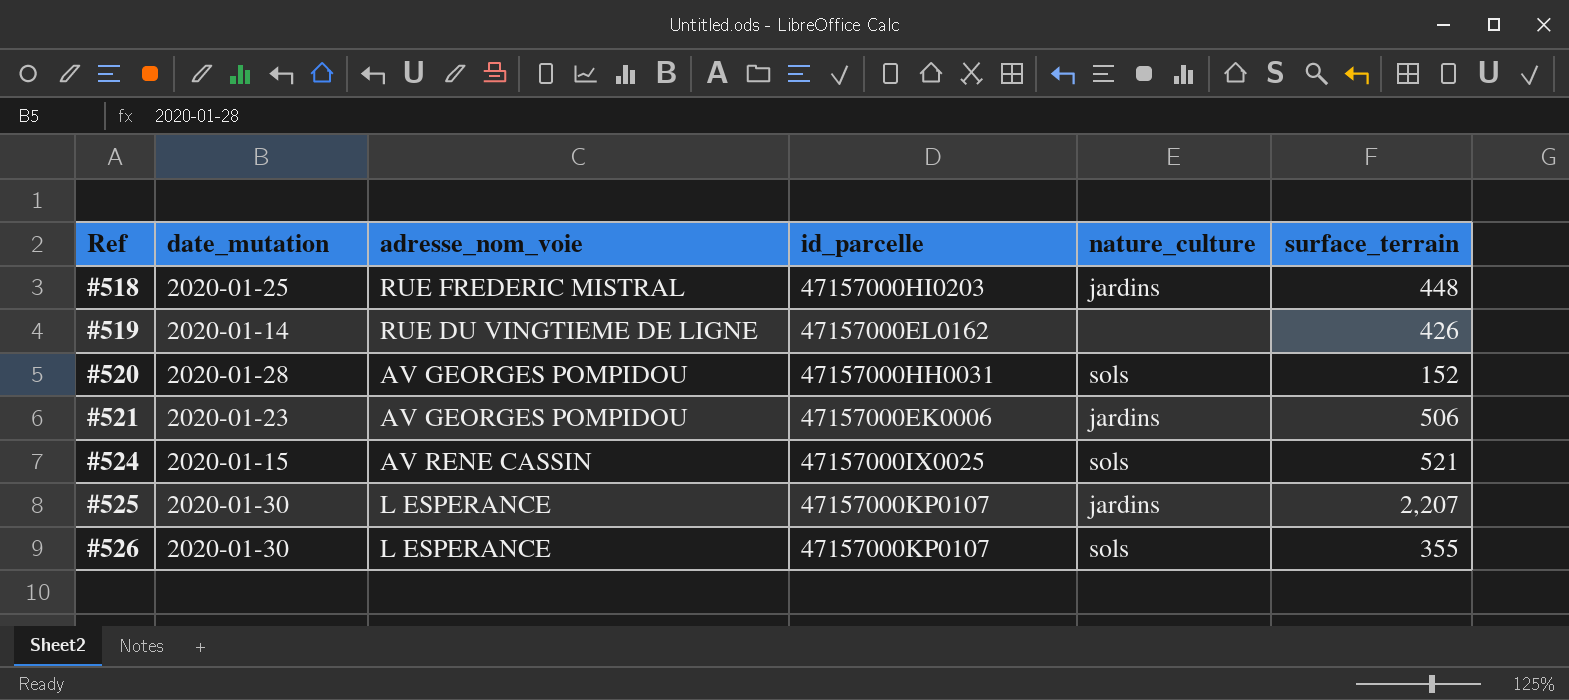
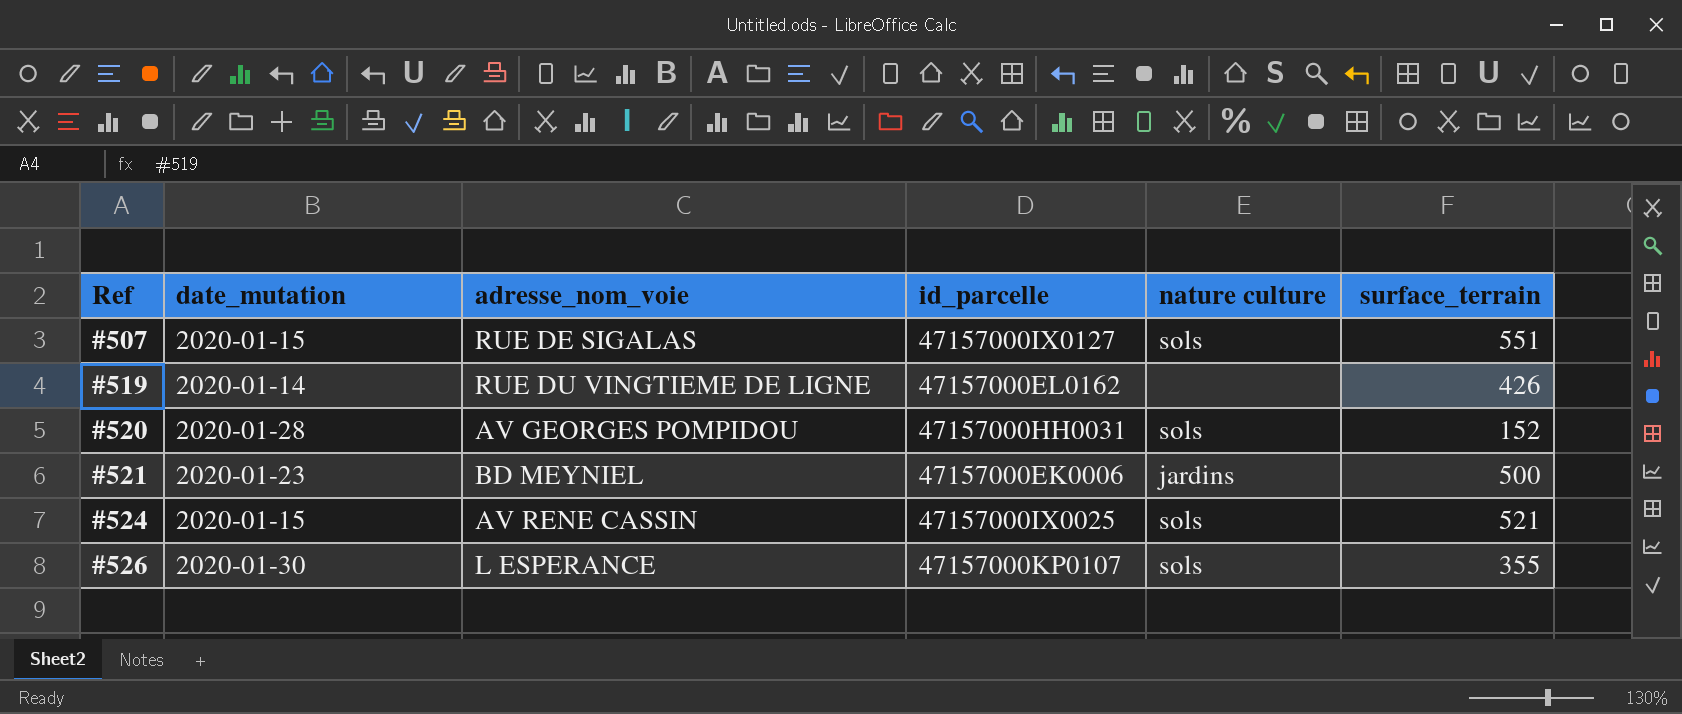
column name: nature_culture -> nature culture
row #518: 2020-01-25 | RUE FREDERIC MISTRAL | 47157000HI0203 | jardins | 448 -> none
row #525: 2020-01-30 | L ESPERANCE | 47157000KP0107 | jardins | 2,207 -> none
row #507: none -> 2020-01-15 | RUE DE SIGALAS | 47157000IX0127 | sols | 551
#521 | adresse_nom_voie: AV GEORGES POMPIDOU -> BD MEYNIEL
#521 | surface_terrain: 506 -> 500

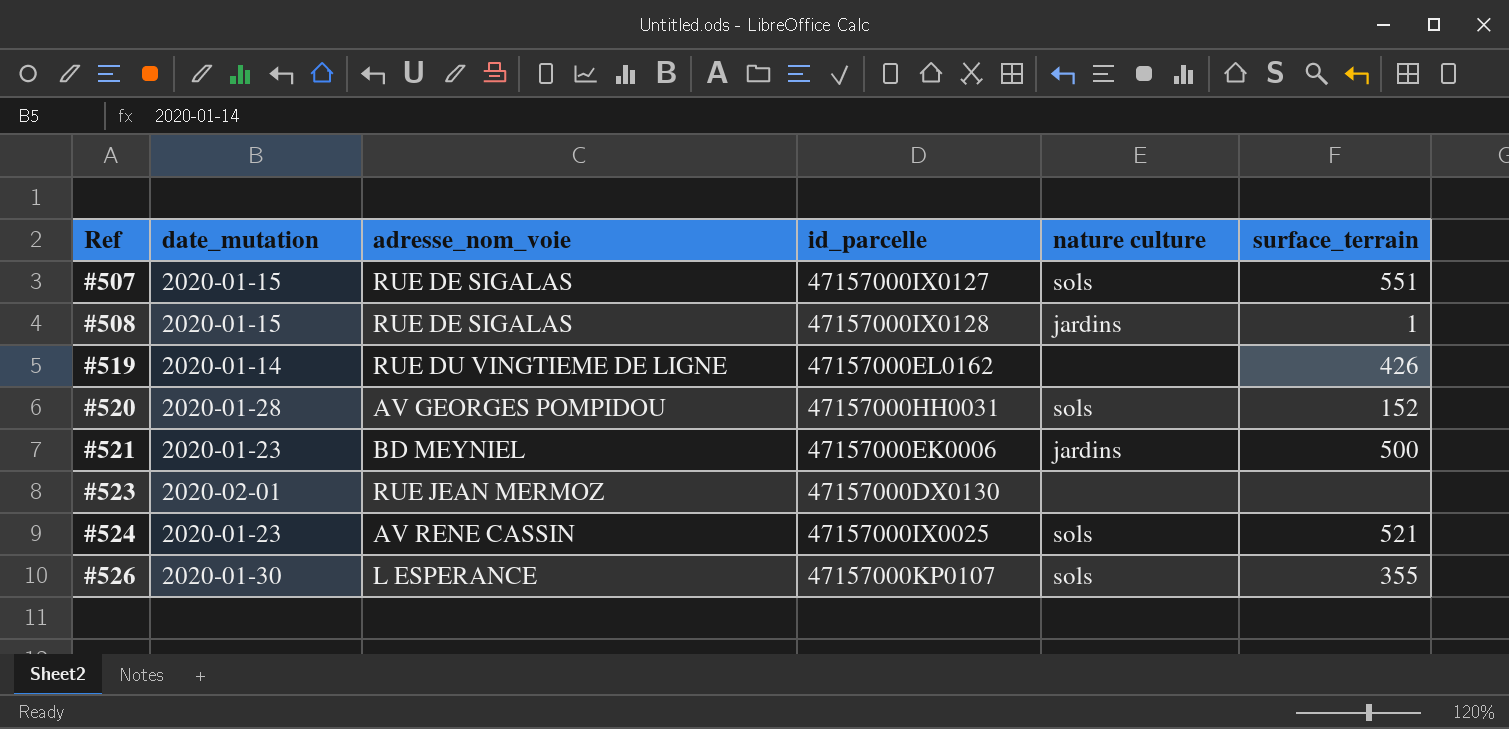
row #508: none -> 2020-01-15 | RUE DE SIGALAS | 47157000IX0128 | jardins | 1
row #523: none -> 2020-02-01 | RUE JEAN MERMOZ | 47157000DX0130 | none | none
#524 | date_mutation: 2020-01-15 -> 2020-01-23

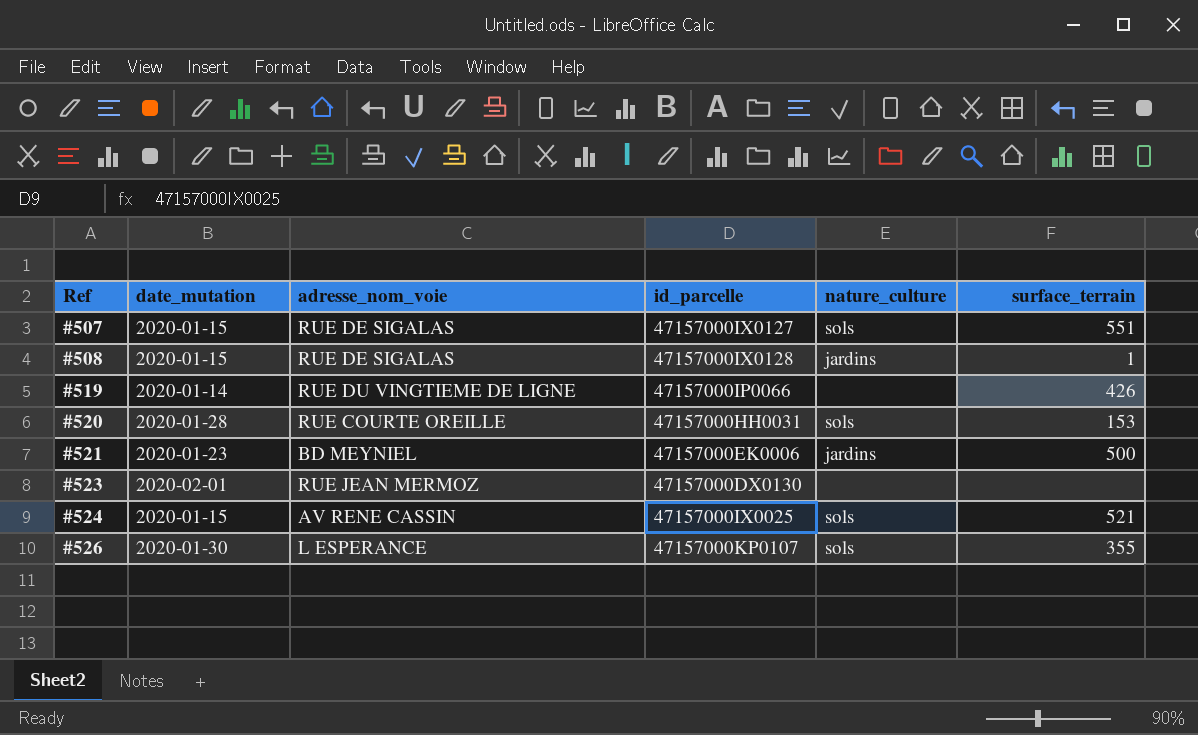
column name: nature culture -> nature_culture
#519 | id_parcelle: 47157000EL0162 -> 47157000IP0066
#520 | adresse_nom_voie: AV GEORGES POMPIDOU -> RUE COURTE OREILLE
#520 | surface_terrain: 152 -> 153
#524 | date_mutation: 2020-01-23 -> 2020-01-15

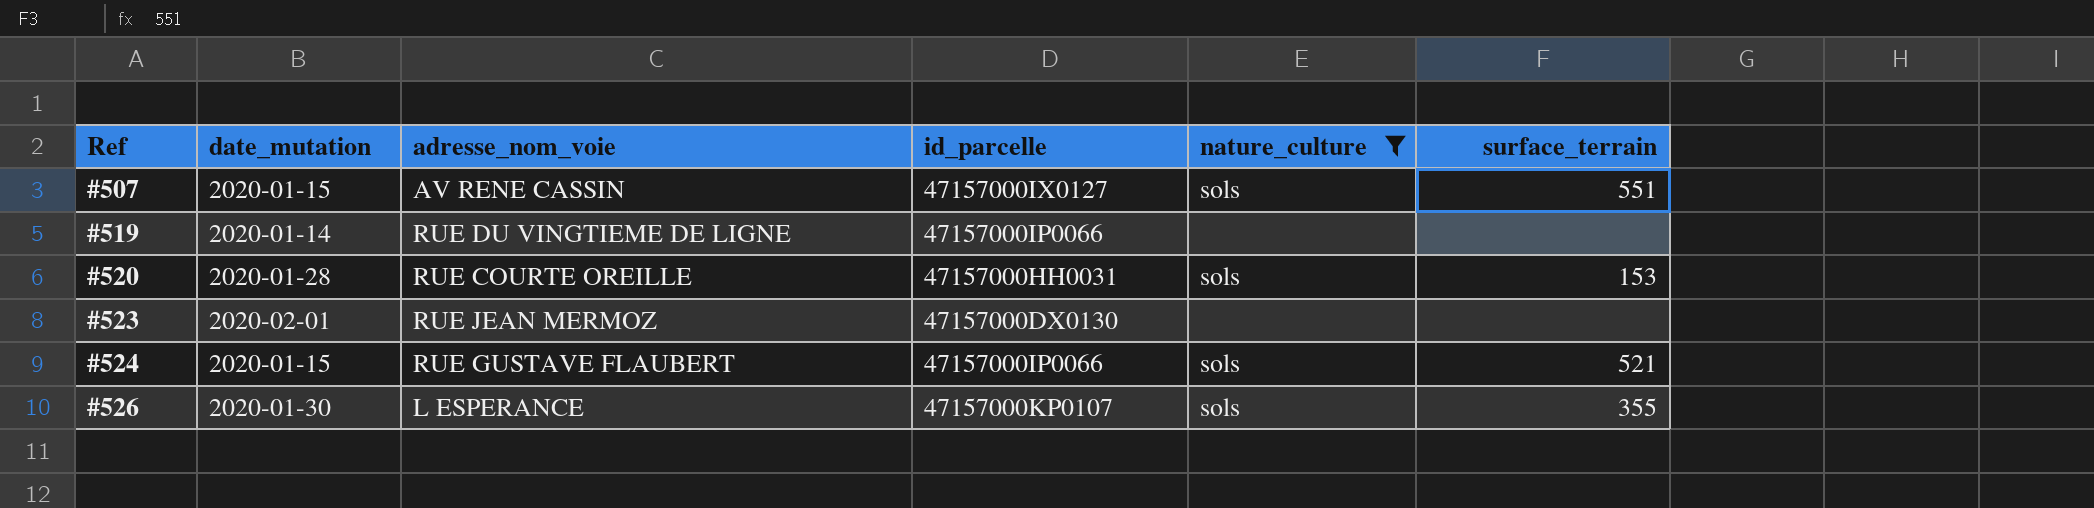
filter: none -> nature_culture != jardins
#507 | adresse_nom_voie: RUE DE SIGALAS -> AV RENE CASSIN
#519 | surface_terrain: 426 -> none
#524 | adresse_nom_voie: AV RENE CASSIN -> RUE GUSTAVE FLAUBERT
#524 | id_parcelle: 47157000IX0025 -> 47157000IP0066

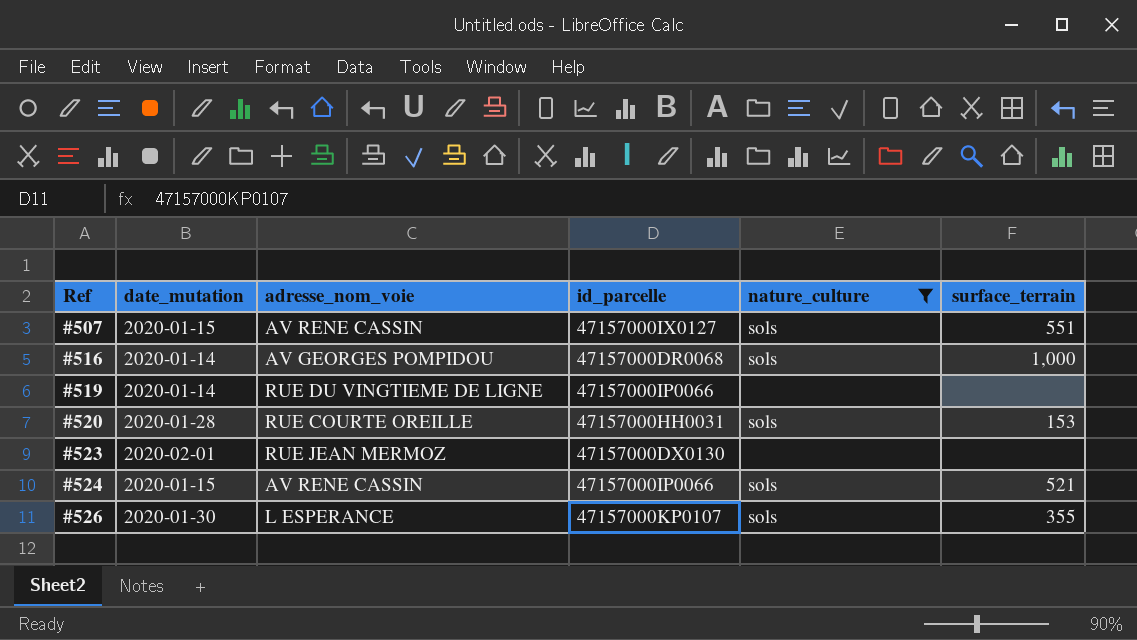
row #516: none -> 2020-01-14 | AV GEORGES POMPIDOU | 47157000DR0068 | sols | 1,000
#524 | adresse_nom_voie: RUE GUSTAVE FLAUBERT -> AV RENE CASSIN

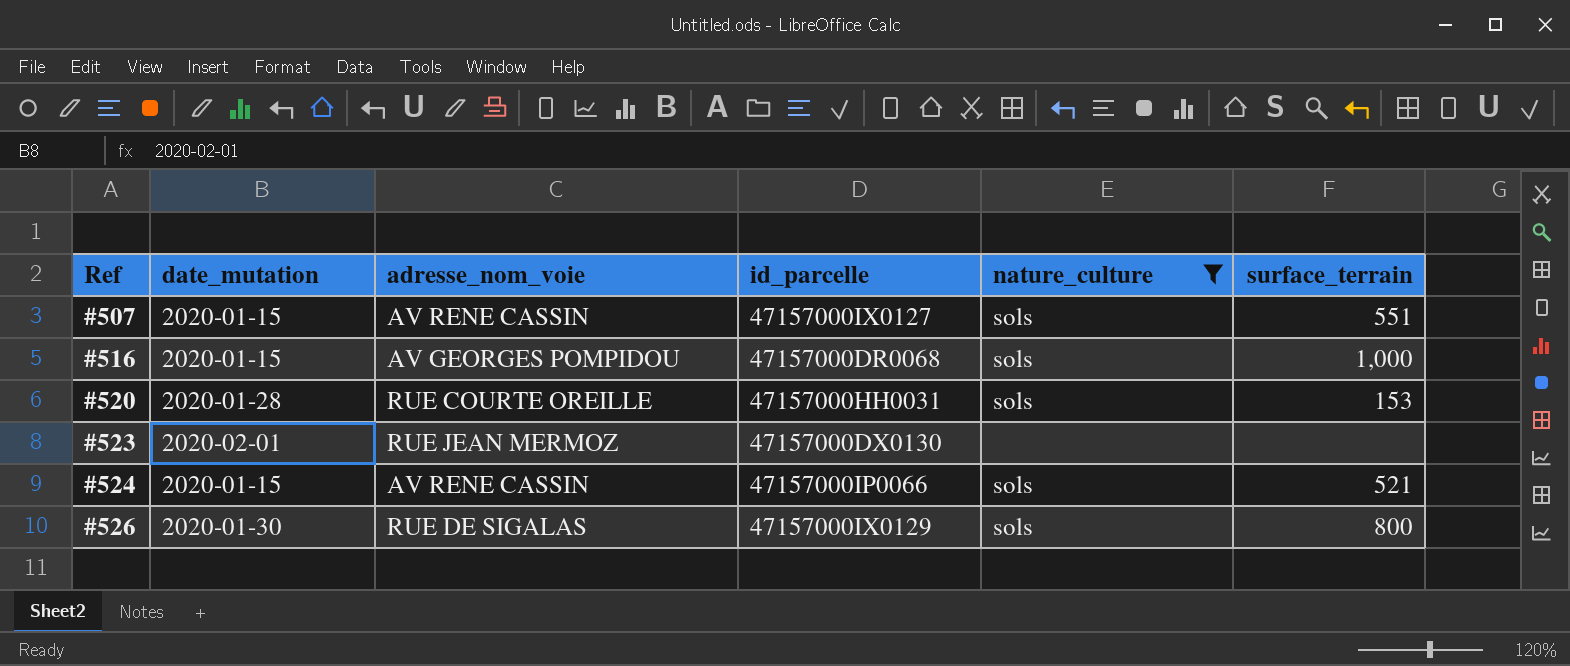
row #519: 2020-01-14 | RUE DU VINGTIEME DE LIGNE | 47157000IP0066 | none | none -> none
#516 | date_mutation: 2020-01-14 -> 2020-01-15
#526 | adresse_nom_voie: L ESPERANCE -> RUE DE SIGALAS
#526 | id_parcelle: 47157000KP0107 -> 47157000IX0129
#526 | surface_terrain: 355 -> 800

